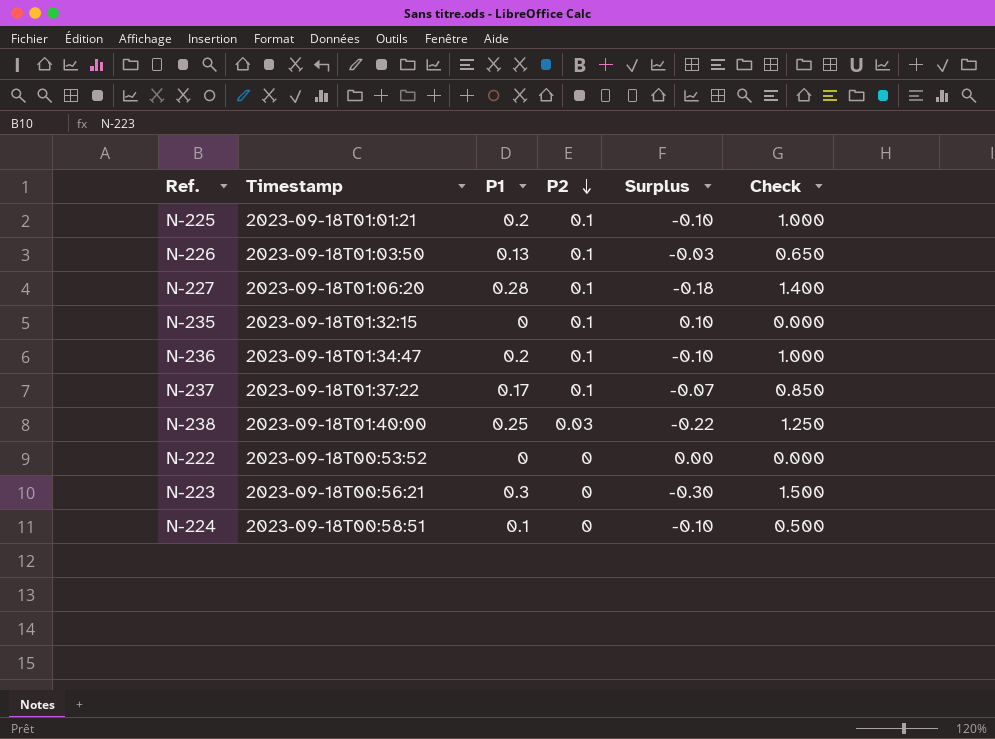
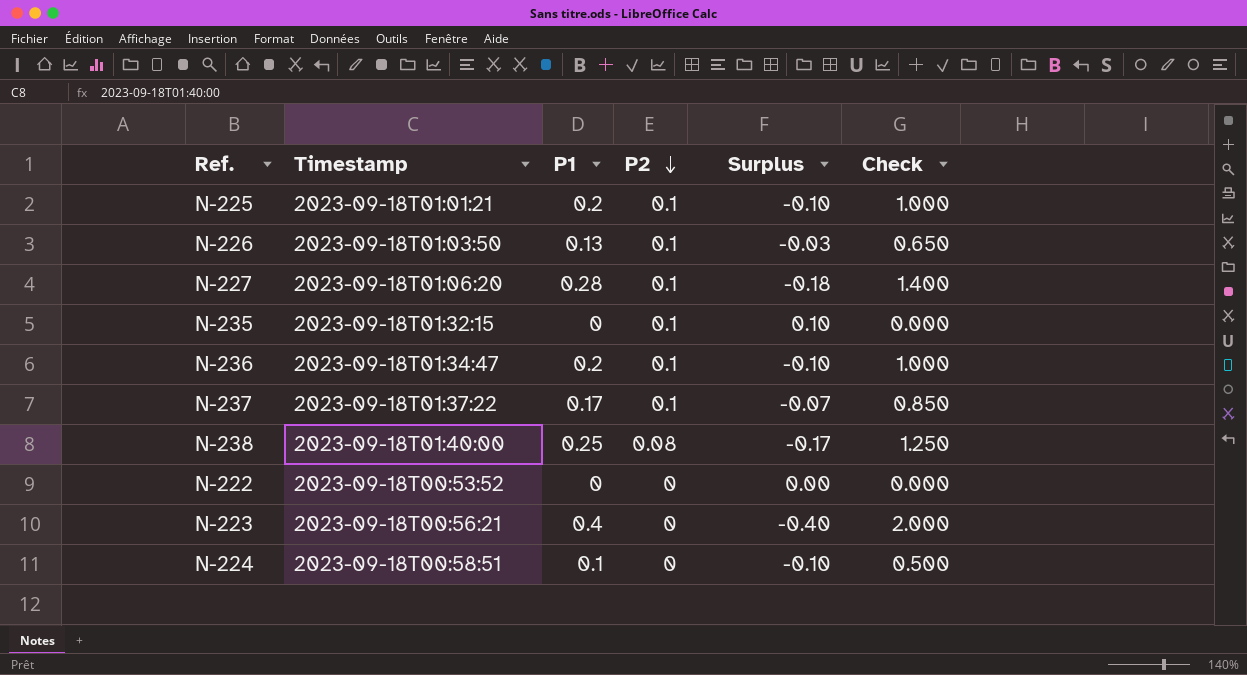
N-238 | P2: 0.03 -> 0.08
N-238 | Surplus: -0.22 -> -0.17
N-223 | P1: 0.3 -> 0.4
N-223 | Surplus: -0.30 -> -0.40
N-223 | Check: 1.500 -> 2.000

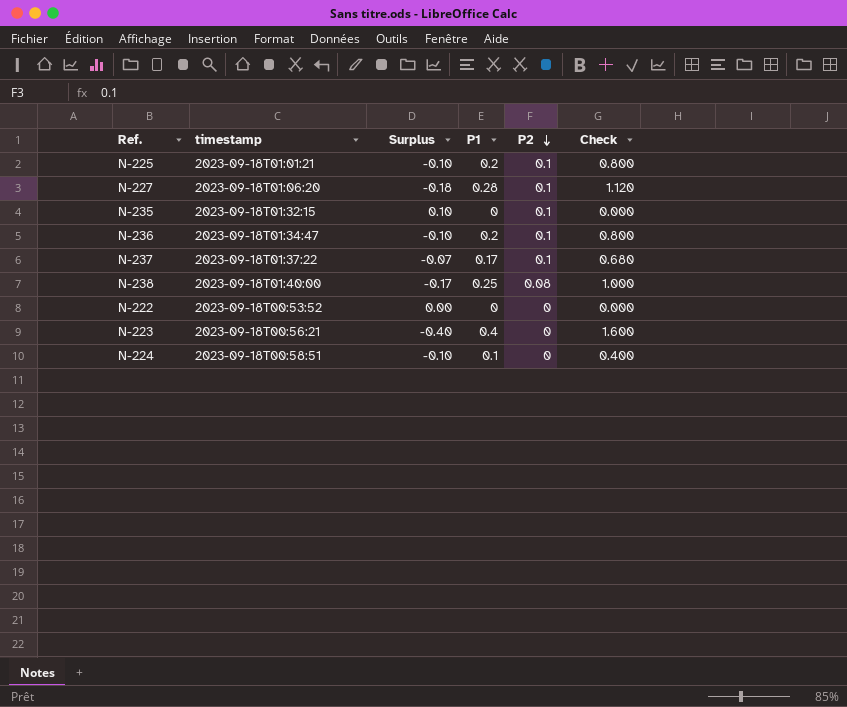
column name: Timestamp -> timestamp
column Surplus | position: 5 -> 3
column Check | formula: [P1] * 5 -> [P1] * 4
row N-226: 2023-09-18T01:03:50 | 0.13 | 0.1 | -0.03 | 0.650 -> none

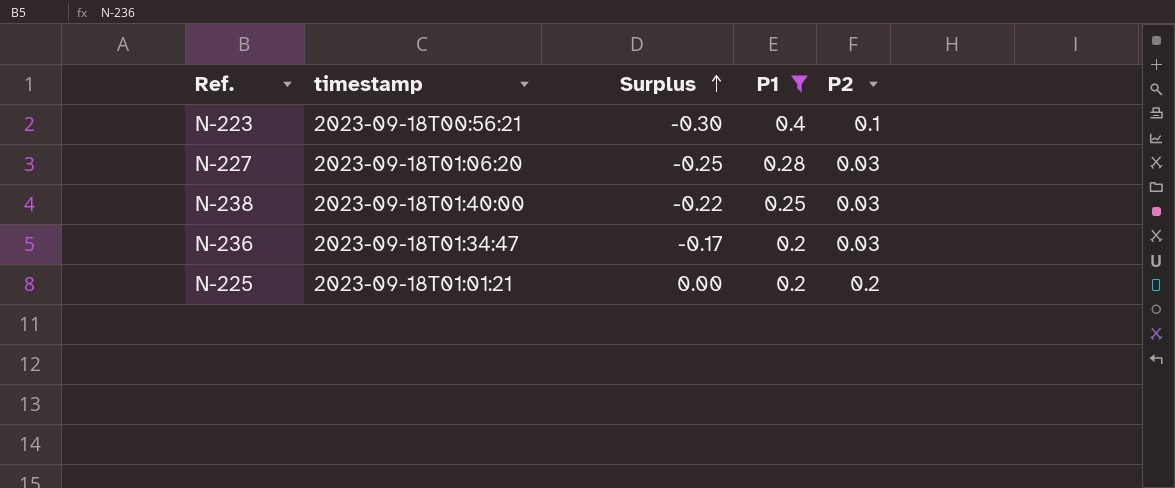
filter: none -> P1 >= 0.2
row order: P2 descending -> Surplus ascending
column Check | formula: [P1] * 4 -> none
N-223 | Surplus: -0.40 -> -0.30
N-223 | P2: 0 -> 0.1
N-227 | Surplus: -0.18 -> -0.25
N-227 | P2: 0.1 -> 0.03
N-238 | Surplus: -0.17 -> -0.22
N-238 | P2: 0.08 -> 0.03
N-236 | Surplus: -0.10 -> -0.17
N-236 | P2: 0.1 -> 0.03
N-225 | Surplus: -0.10 -> 0.00
N-225 | P2: 0.1 -> 0.2

